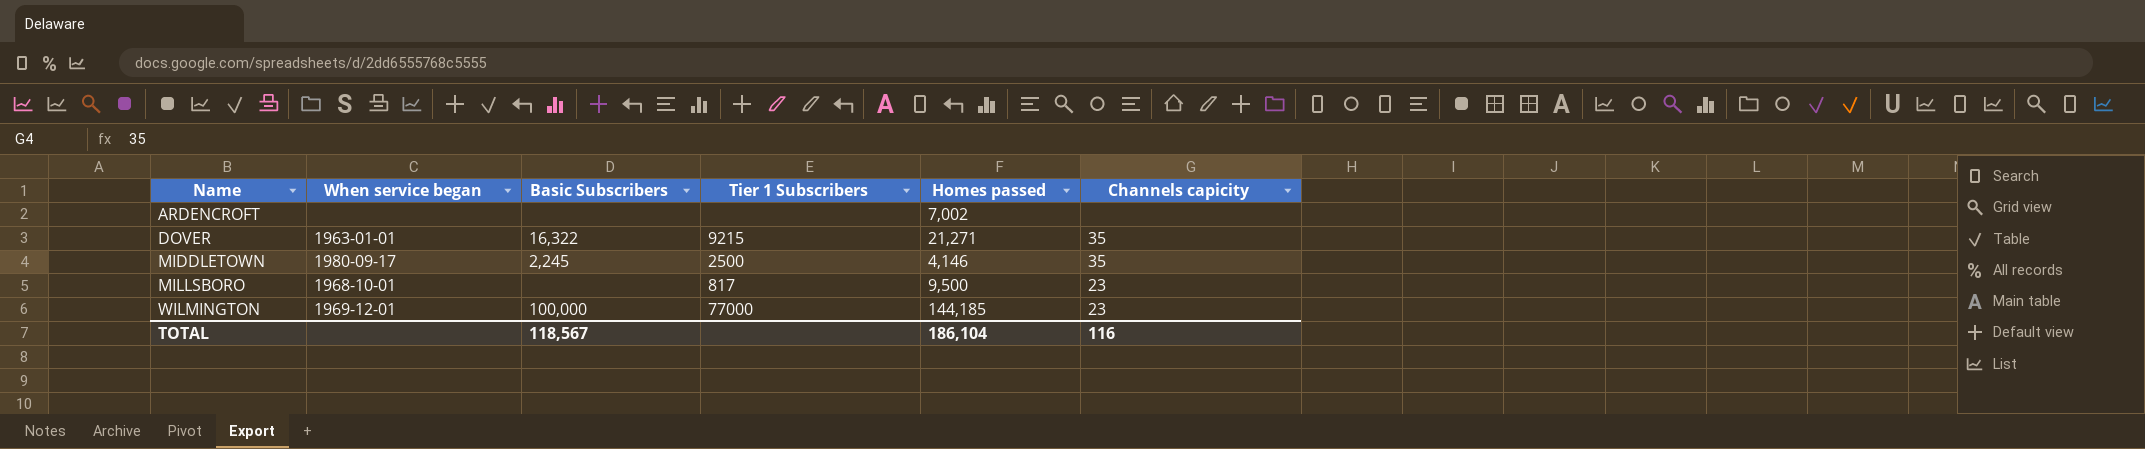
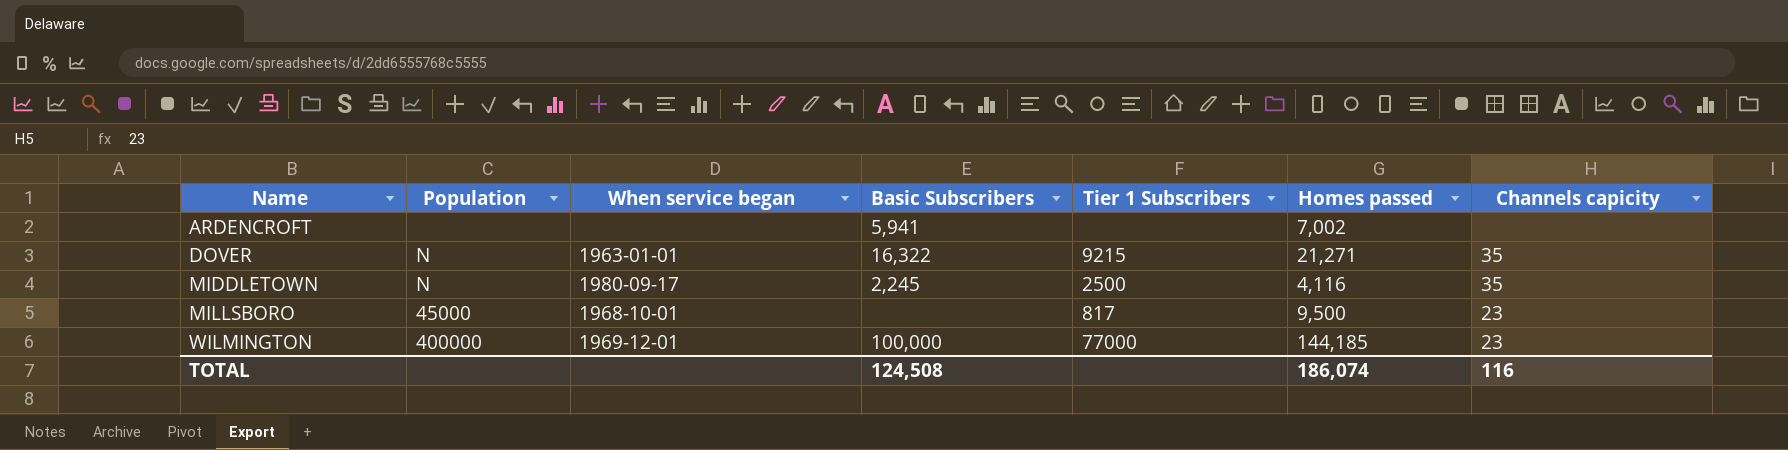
column Population | position: none -> 2
ARDENCROFT | Basic Subscribers: none -> 5,941
MIDDLETOWN | Homes passed: 4,146 -> 4,116
TOTAL | Basic Subscribers: 118,567 -> 124,508
TOTAL | Homes passed: 186,104 -> 186,074

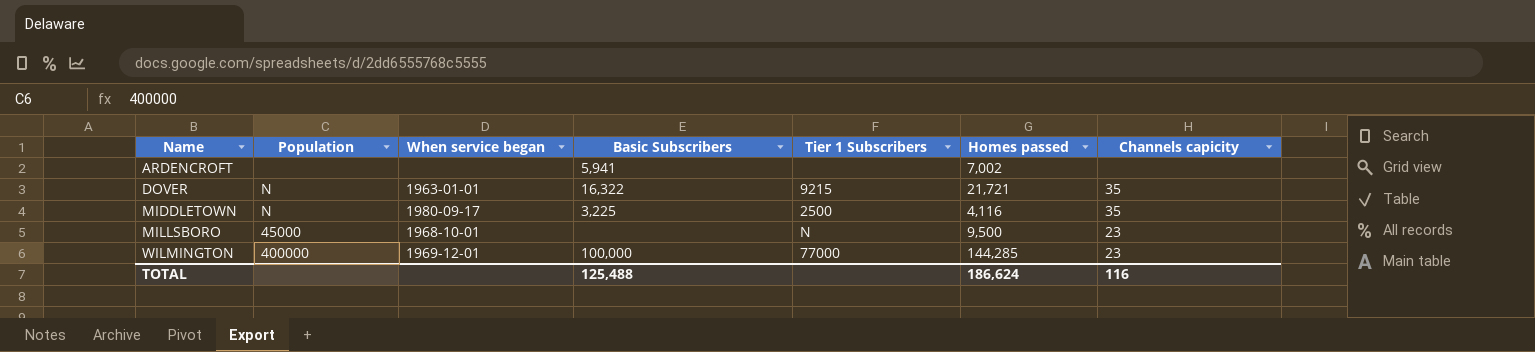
DOVER | Homes passed: 21,271 -> 21,721
MIDDLETOWN | Basic Subscribers: 2,245 -> 3,225
MILLSBORO | Tier 1 Subscribers: 817 -> N
WILMINGTON | Homes passed: 144,185 -> 144,285
TOTAL | Basic Subscribers: 124,508 -> 125,488
TOTAL | Homes passed: 186,074 -> 186,624

